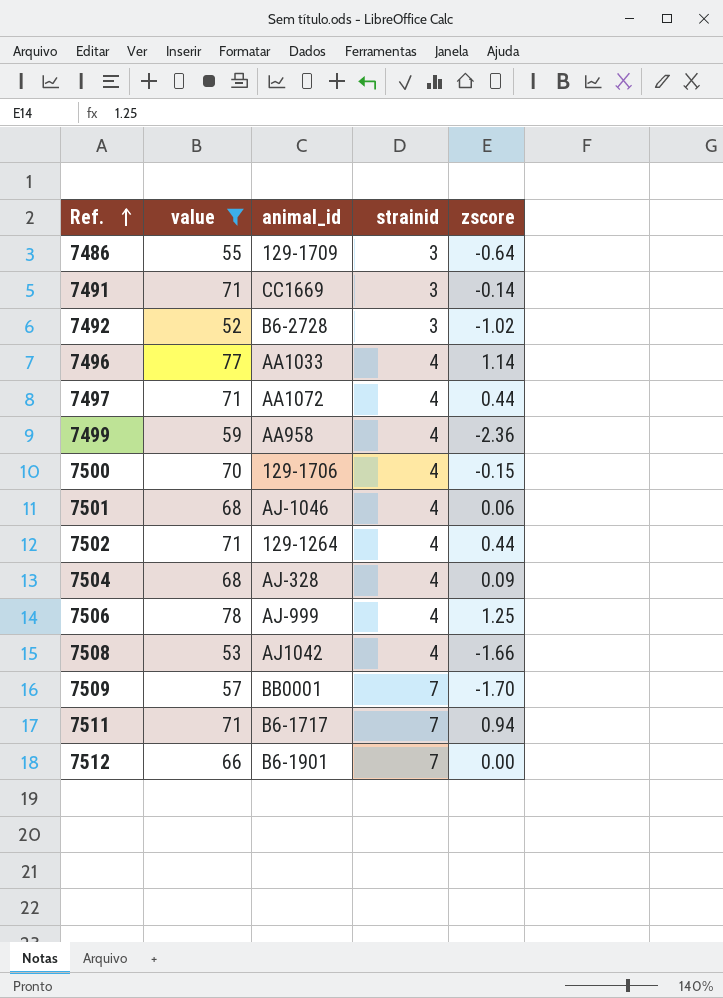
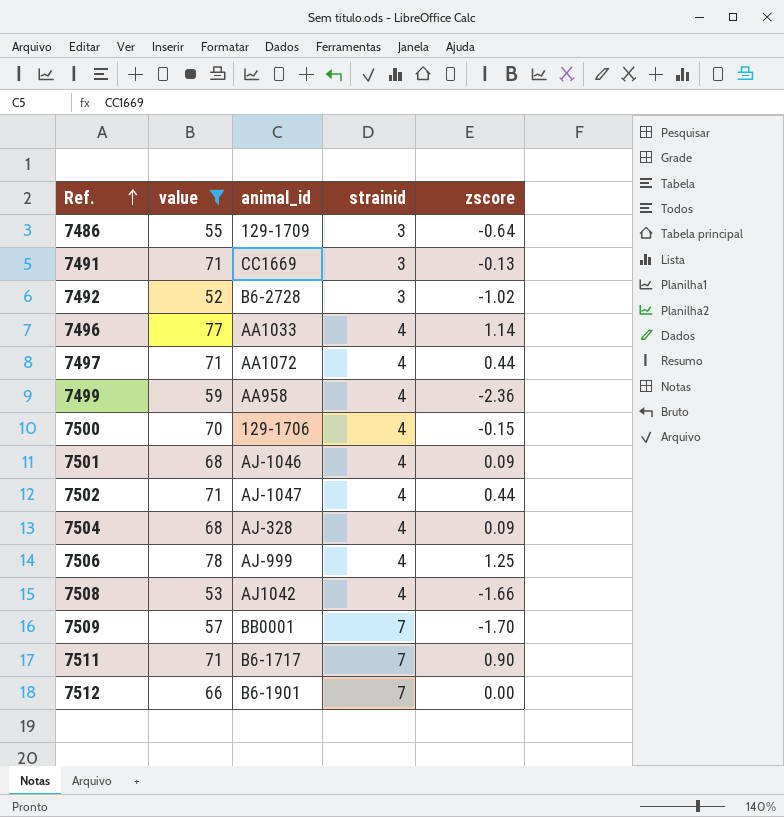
7491 | zscore: -0.14 -> -0.13
7501 | zscore: 0.06 -> 0.09
7502 | animal_id: 129-1264 -> AJ-1047
7511 | zscore: 0.94 -> 0.90

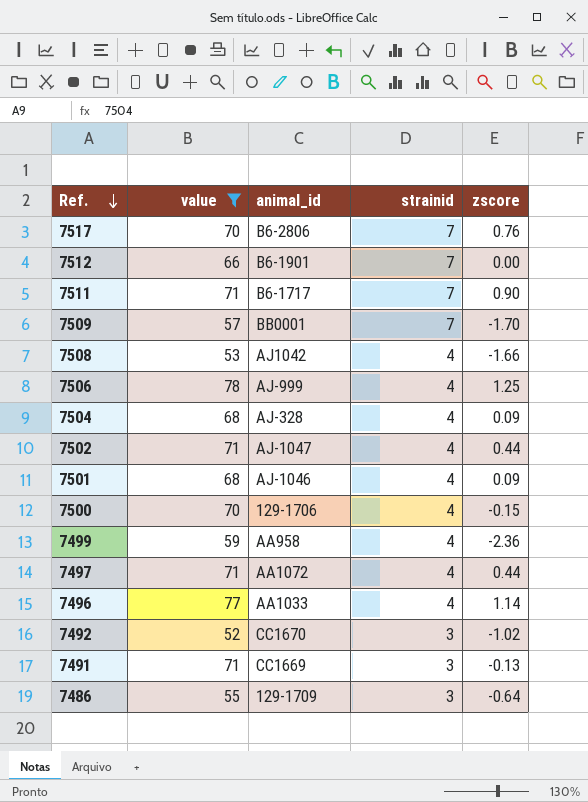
row order: Ref. ascending -> Ref. descending
row 7517: none -> 70 | B6-2806 | 7 | 0.76
7492 | animal_id: B6-2728 -> CC1670

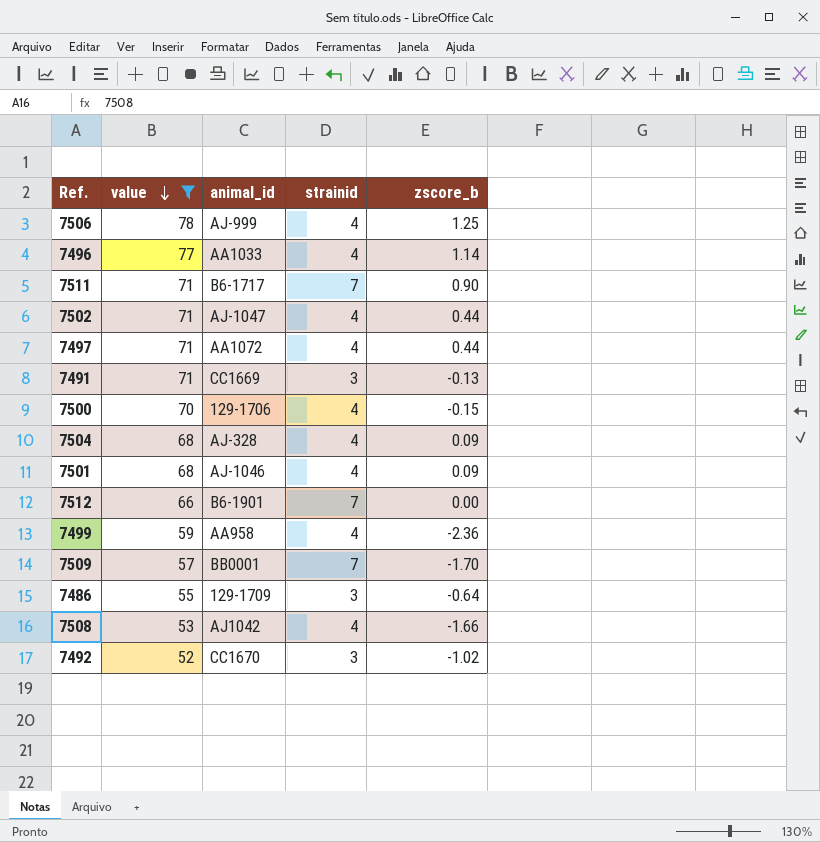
row order: Ref. descending -> value descending
column name: zscore -> zscore_b
row 7517: 70 | B6-2806 | 7 | 0.76 -> none

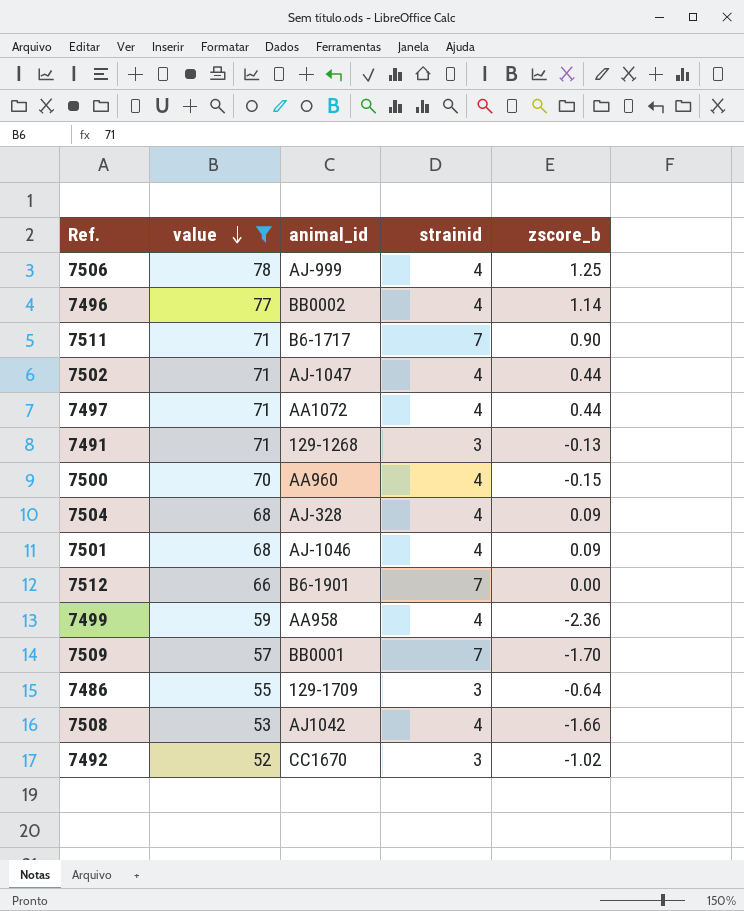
7496 | animal_id: AA1033 -> BB0002
7491 | animal_id: CC1669 -> 129-1268
7500 | animal_id: 129-1706 -> AA960

